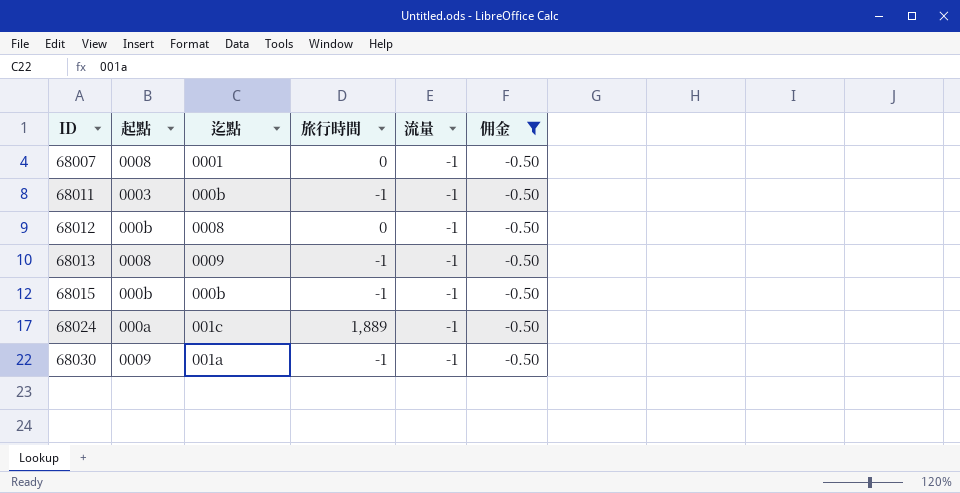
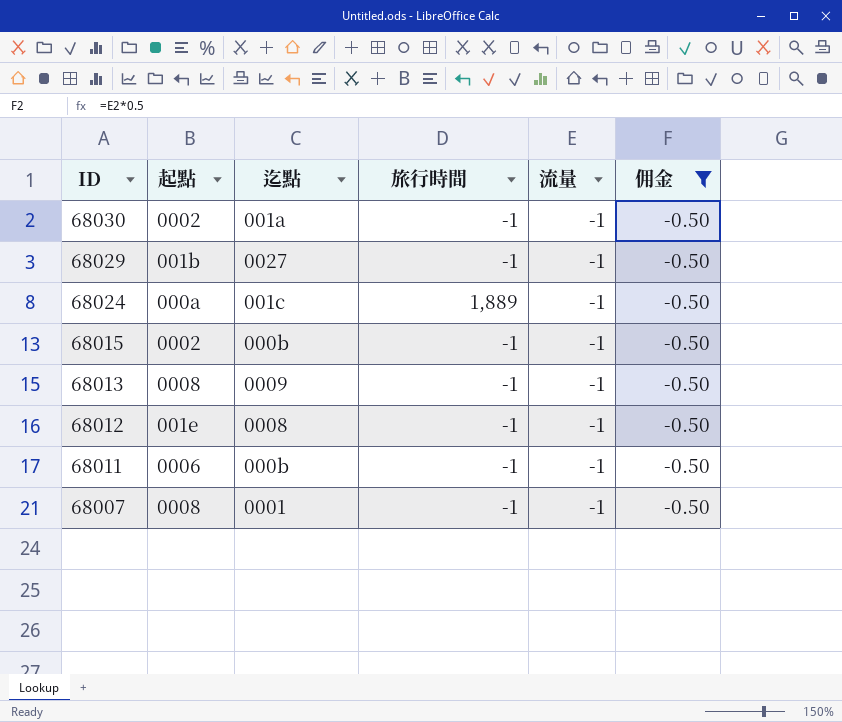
row order: ID ascending -> ID descending
68030 | 起點: 0009 -> 0002
row 68029: none -> 001b | 0027 | -1 | -1 | -0.50
68015 | 起點: 000b -> 0002
68012 | 起點: 000b -> 001e
68012 | 旅行時間: 0 -> -1
68011 | 起點: 0003 -> 0006
68007 | 旅行時間: 0 -> -1

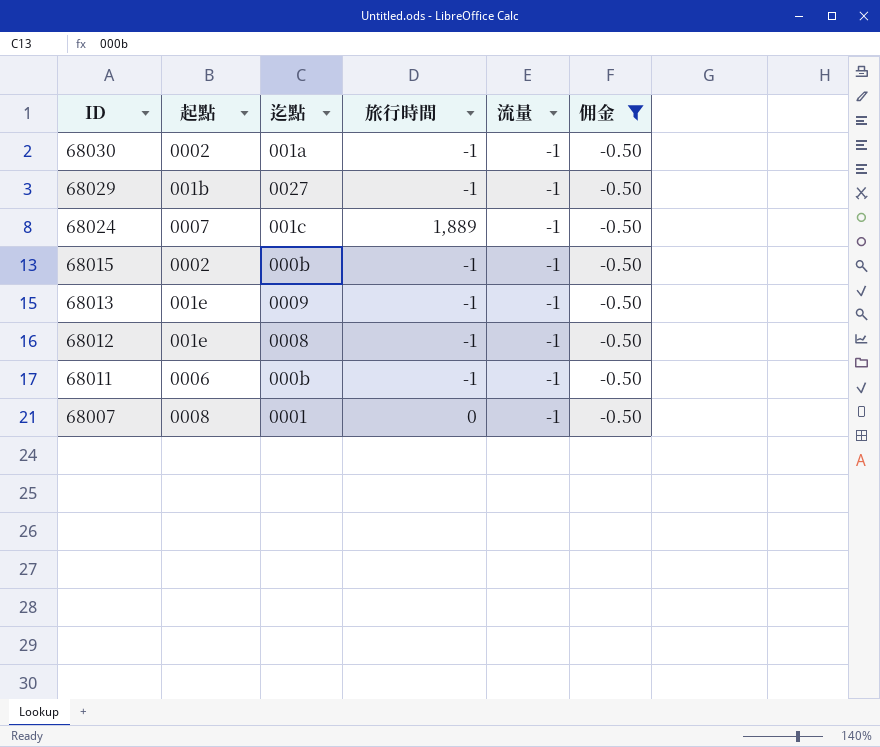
68024 | 起點: 000a -> 0007
68013 | 起點: 0008 -> 001e
68007 | 旅行時間: -1 -> 0

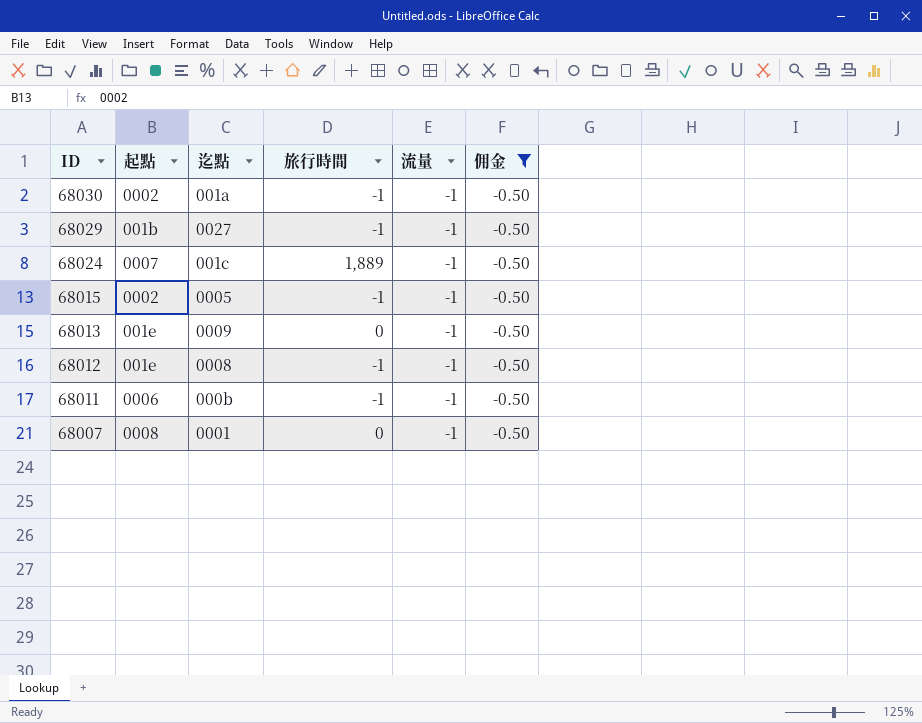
68015 | 迄點: 000b -> 0005
68013 | 旅行時間: -1 -> 0

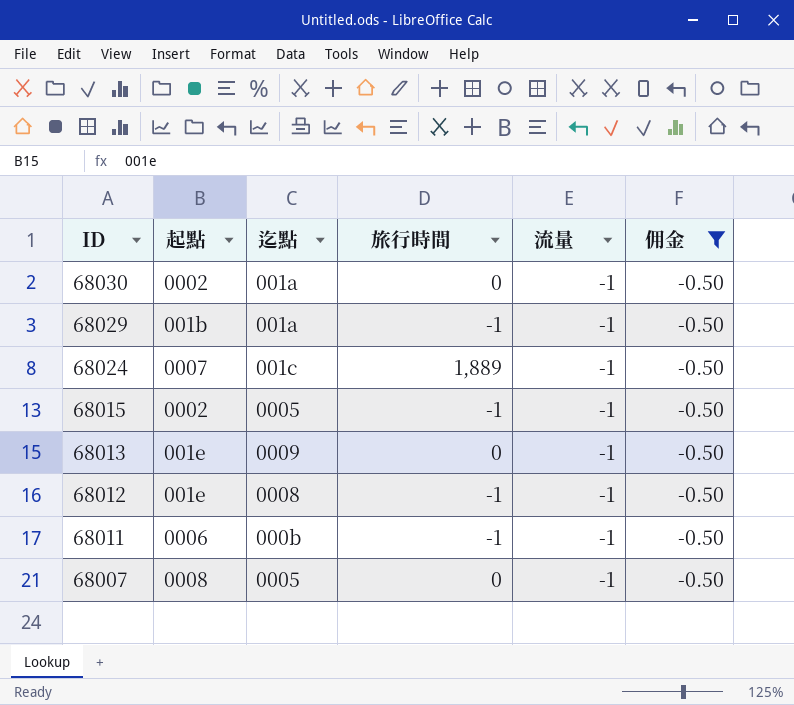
68030 | 旅行時間: -1 -> 0
68029 | 迄點: 0027 -> 001a
68007 | 迄點: 0001 -> 0005

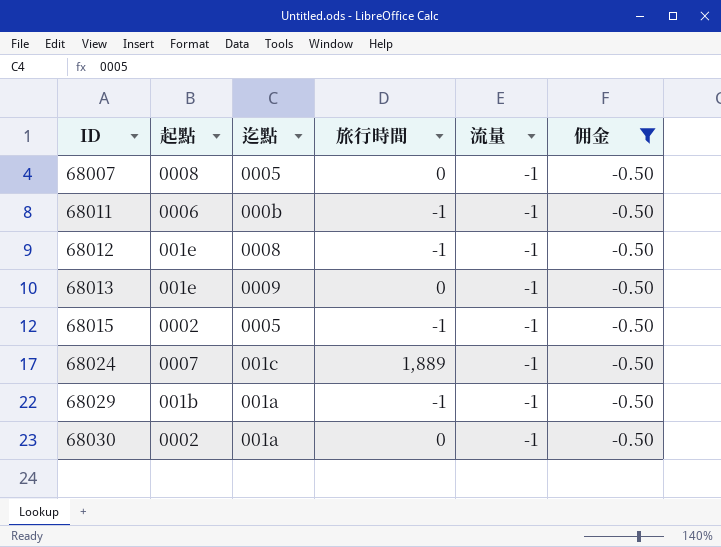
row order: ID descending -> ID ascending

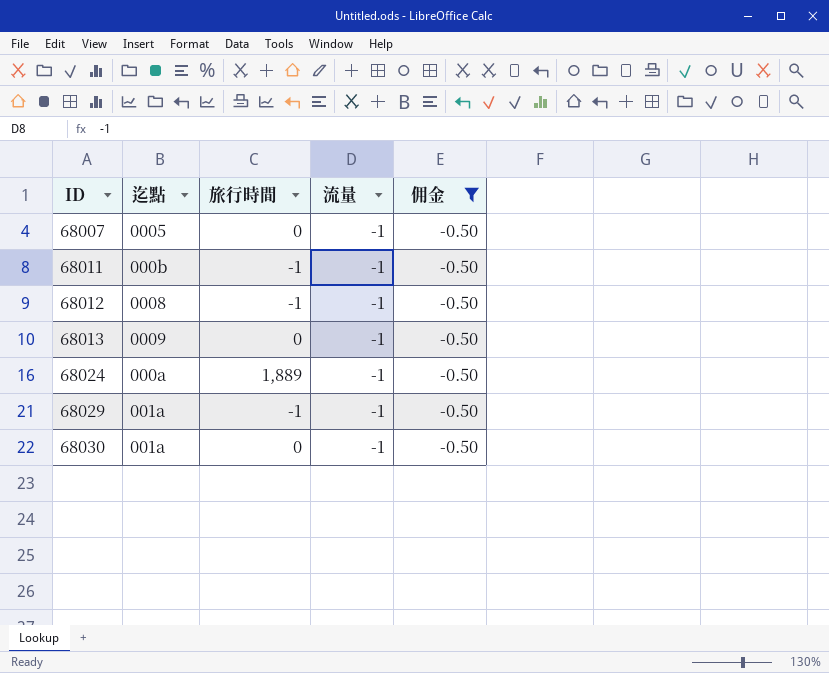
column 起點 | position: 2 -> none
row 68015: 0002 | 0005 | -1 | -1 | -0.50 -> none
68024 | 迄點: 001c -> 000a

